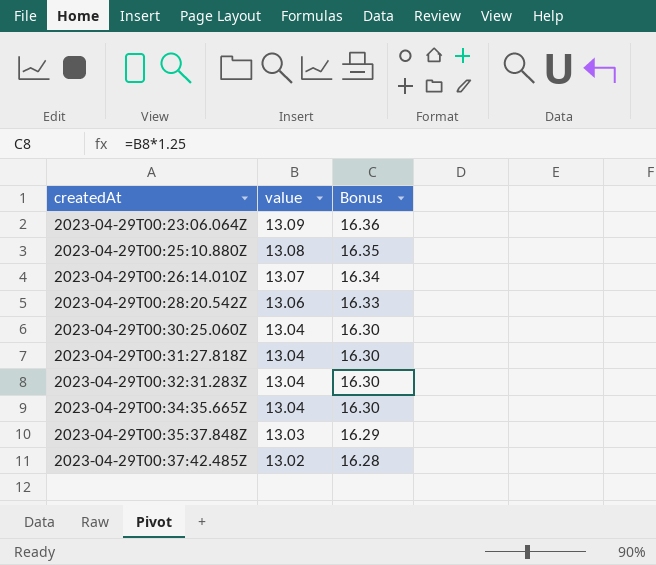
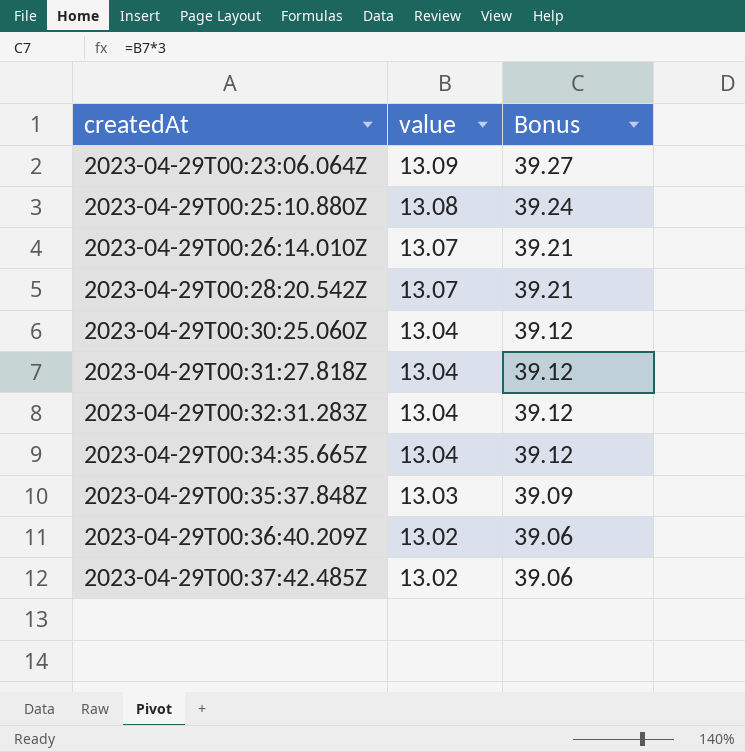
column Bonus | formula: [value] * 1.25 -> [value] * 3
2023-04-29T00:28:20.542Z | value: 13.06 -> 13.07
row 2023-04-29T00:36:40.209Z: none -> 13.02 | 39.06

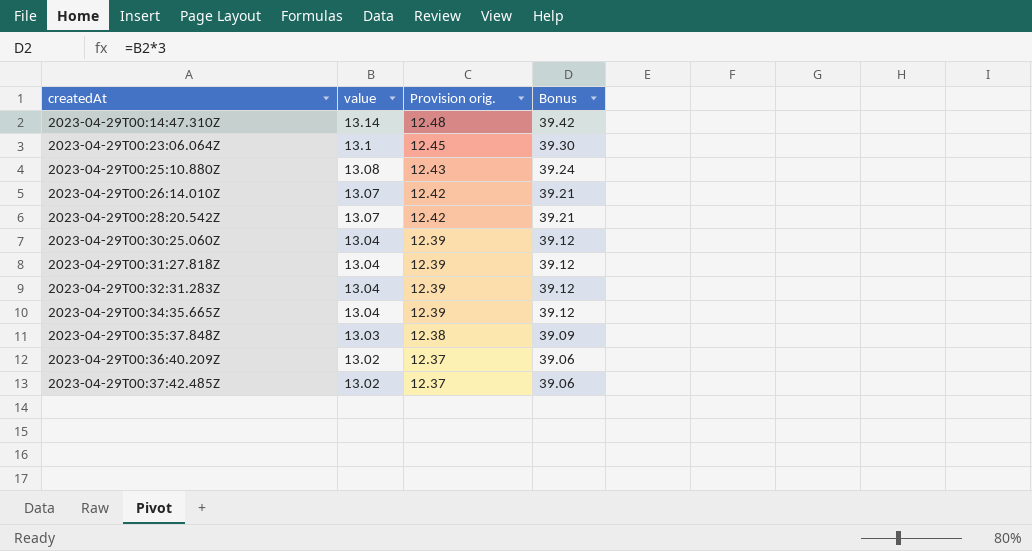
column Provision orig. | formula: none -> [value] * 0.95
row 2023-04-29T00:14:47.310Z: none -> 13.14 | 12.48 | 39.42
2023-04-29T00:23:06.064Z | value: 13.09 -> 13.1
2023-04-29T00:23:06.064Z | Bonus: 39.27 -> 39.30

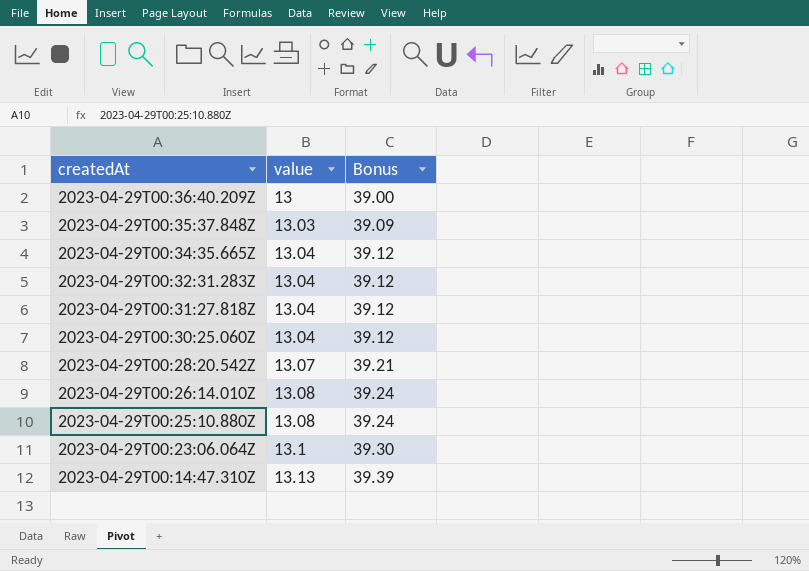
row order: createdAt ascending -> createdAt descending
column Provision orig. | formula: [value] * 0.95 -> none
row 2023-04-29T00:37:42.485Z: 13.02 | 12.37 | 39.06 -> none
2023-04-29T00:36:40.209Z | value: 13.02 -> 13
2023-04-29T00:36:40.209Z | Bonus: 39.06 -> 39.00
2023-04-29T00:26:14.010Z | value: 13.07 -> 13.08
2023-04-29T00:26:14.010Z | Bonus: 39.21 -> 39.24
2023-04-29T00:14:47.310Z | value: 13.14 -> 13.13
2023-04-29T00:14:47.310Z | Bonus: 39.42 -> 39.39

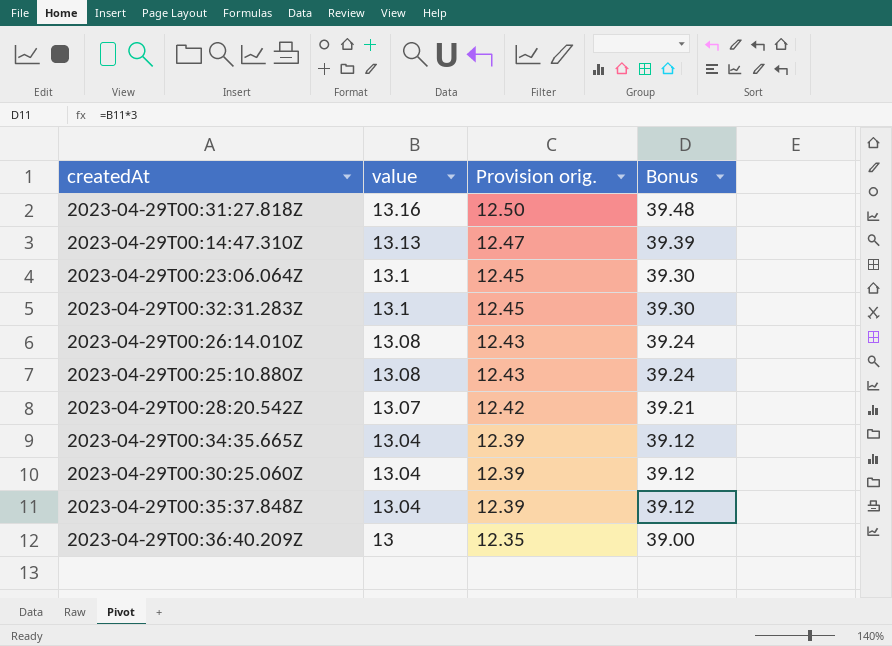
row order: createdAt descending -> value descending
column Provision orig. | formula: none -> [value] * 0.95
2023-04-29T00:31:27.818Z | value: 13.04 -> 13.16
2023-04-29T00:31:27.818Z | Bonus: 39.12 -> 39.48
2023-04-29T00:32:31.283Z | value: 13.04 -> 13.1
2023-04-29T00:32:31.283Z | Bonus: 39.12 -> 39.30
2023-04-29T00:35:37.848Z | value: 13.03 -> 13.04
2023-04-29T00:35:37.848Z | Bonus: 39.09 -> 39.12

